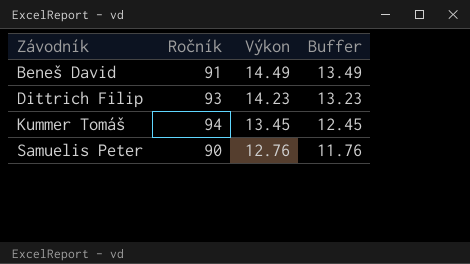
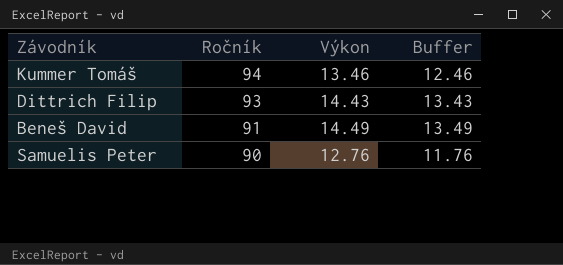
row order: Závodník ascending -> Ročník descending
Kummer Tomáš | Výkon: 13.45 -> 13.46
Kummer Tomáš | Buffer: 12.45 -> 12.46
Dittrich Filip | Výkon: 14.23 -> 14.43
Dittrich Filip | Buffer: 13.23 -> 13.43

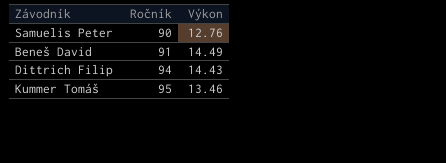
row order: Ročník descending -> Ročník ascending
column Buffer | formula: [Výkon] - 1 -> none
Dittrich Filip | Ročník: 93 -> 94
Kummer Tomáš | Ročník: 94 -> 95

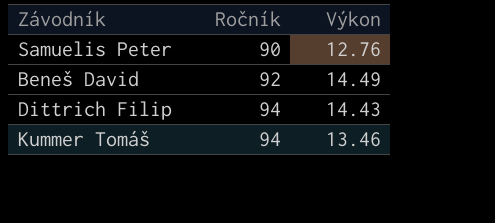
Beneš David | Ročník: 91 -> 92
Kummer Tomáš | Ročník: 95 -> 94

